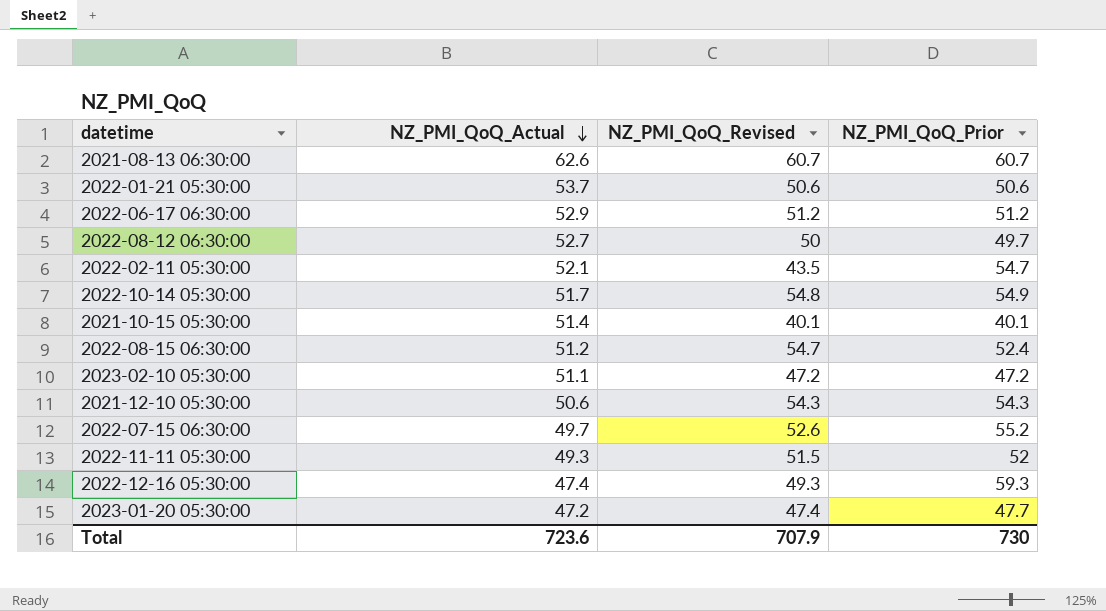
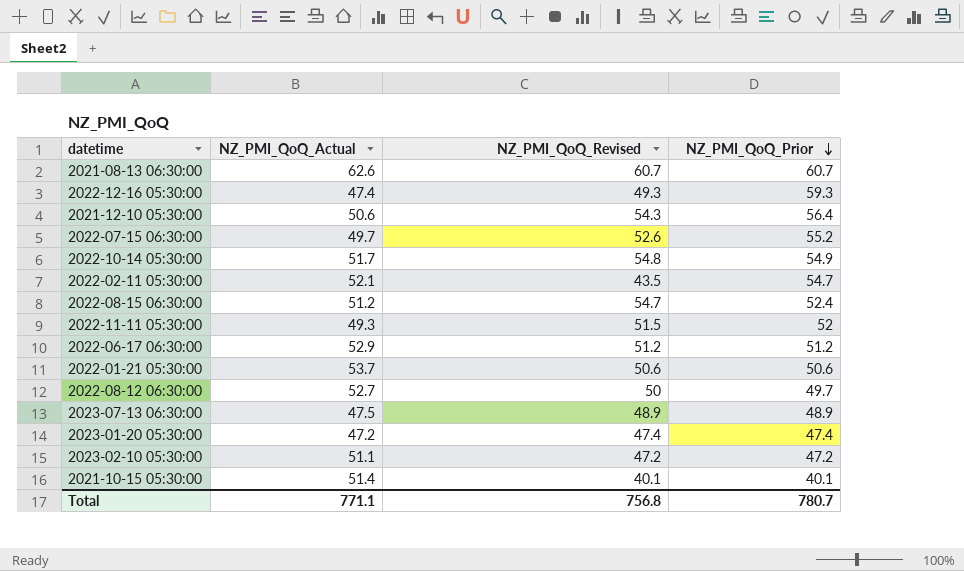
row order: NZ_PMI_QoQ_Actual descending -> NZ_PMI_QoQ_Prior descending
2021-12-10 05:30:00 | NZ_PMI_QoQ_Prior: 54.3 -> 56.4
row 2023-07-13 06:30:00: none -> 47.5 | 48.9 | 48.9
2023-01-20 05:30:00 | NZ_PMI_QoQ_Prior: 47.7 -> 47.4
Total | NZ_PMI_QoQ_Actual: 723.6 -> 771.1
Total | NZ_PMI_QoQ_Revised: 707.9 -> 756.8
Total | NZ_PMI_QoQ_Prior: 730 -> 780.7

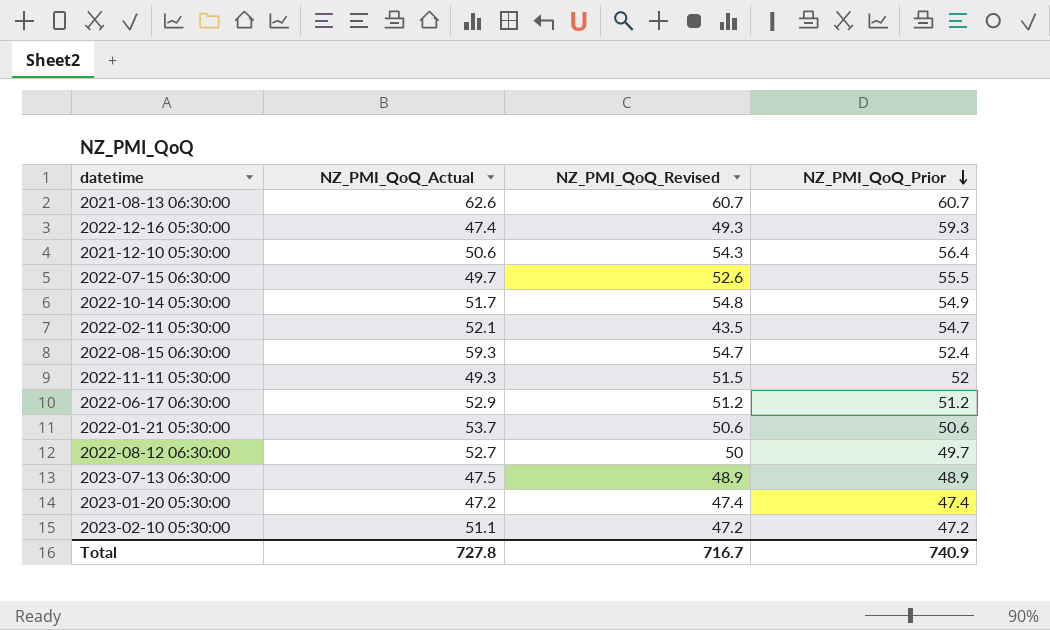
row 2021-10-15 05:30:00: 51.4 | 40.1 | 40.1 -> none
2022-07-15 06:30:00 | NZ_PMI_QoQ_Prior: 55.2 -> 55.5
2022-08-15 06:30:00 | NZ_PMI_QoQ_Actual: 51.2 -> 59.3
Total | NZ_PMI_QoQ_Actual: 771.1 -> 727.8
Total | NZ_PMI_QoQ_Revised: 756.8 -> 716.7
Total | NZ_PMI_QoQ_Prior: 780.7 -> 740.9

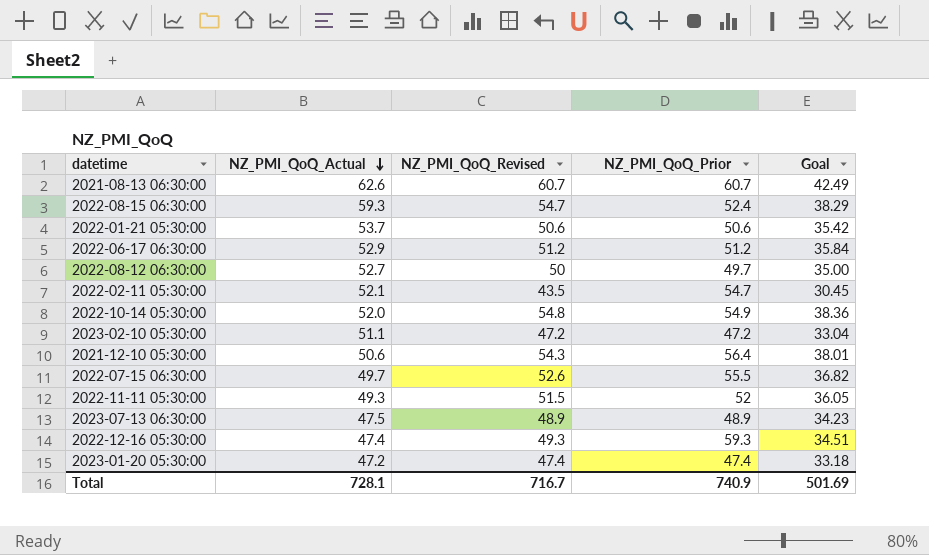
row order: NZ_PMI_QoQ_Prior descending -> NZ_PMI_QoQ_Actual descending
column Goal | formula: none -> [NZ_PMI_QoQ_Revised] * 0.7
2022-10-14 05:30:00 | NZ_PMI_QoQ_Actual: 51.7 -> 52.0
Total | NZ_PMI_QoQ_Actual: 727.8 -> 728.1

